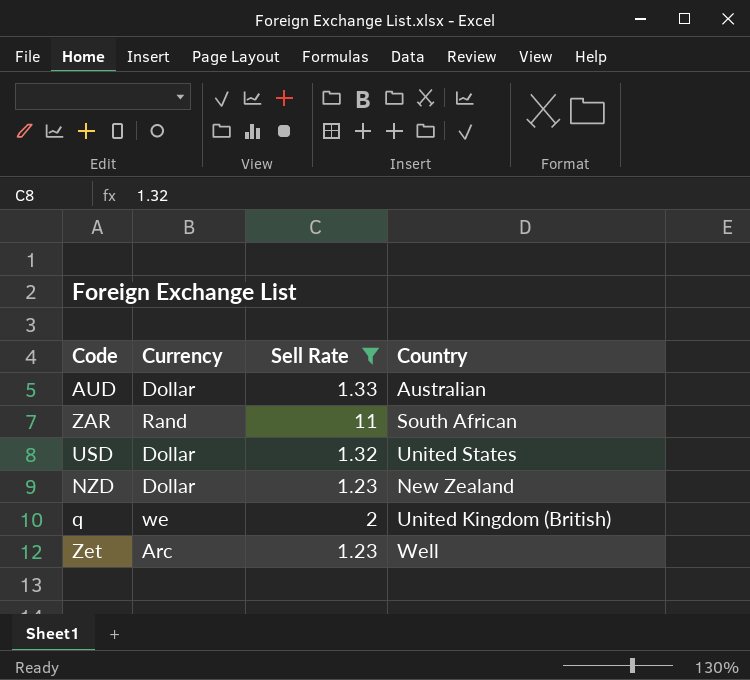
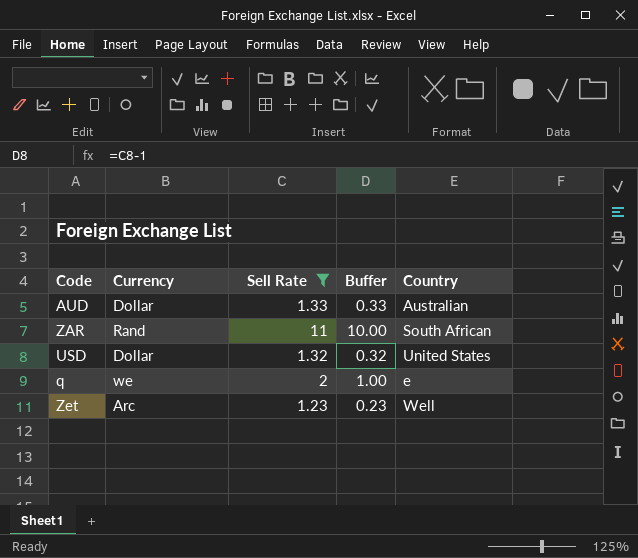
column Buffer | formula: none -> [Sell Rate] - 1
row NZD: Dollar | 1.23 | New Zealand -> none
q | Country: United Kingdom (British) -> e

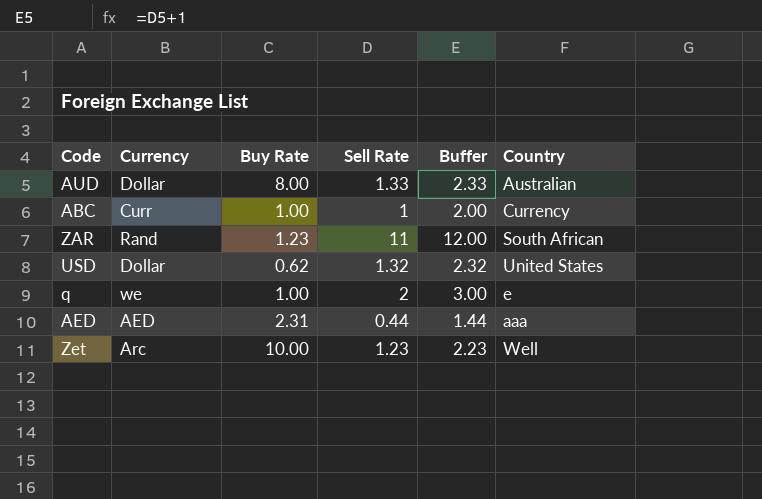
filter: Sell Rate >= 1.23 -> none
column Buy Rate | position: none -> 3
column Buffer | formula: [Sell Rate] - 1 -> [Sell Rate] + 1

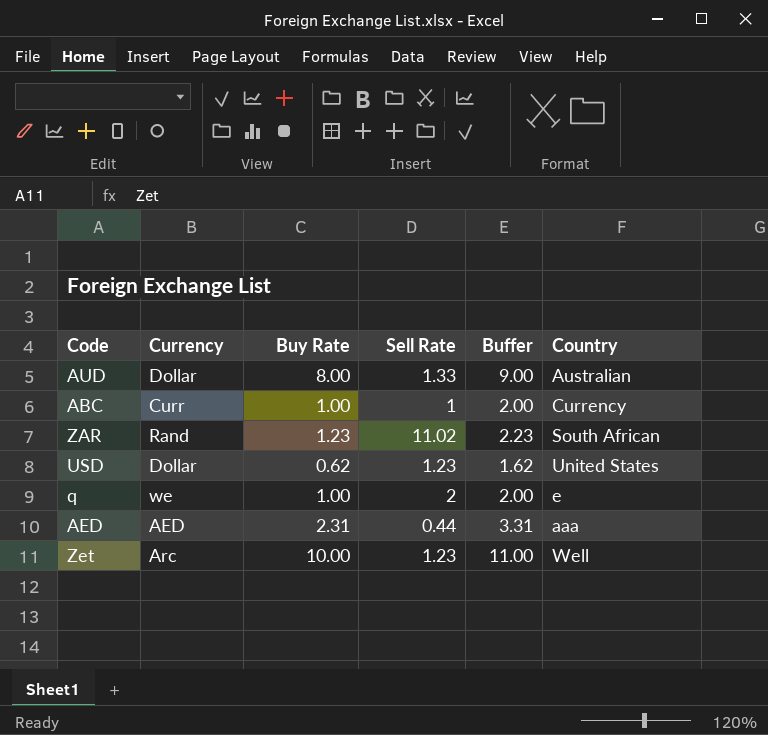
column Buffer | formula: [Sell Rate] + 1 -> [Buy Rate] + 1
ZAR | Sell Rate: 11 -> 11.02
USD | Sell Rate: 1.32 -> 1.23

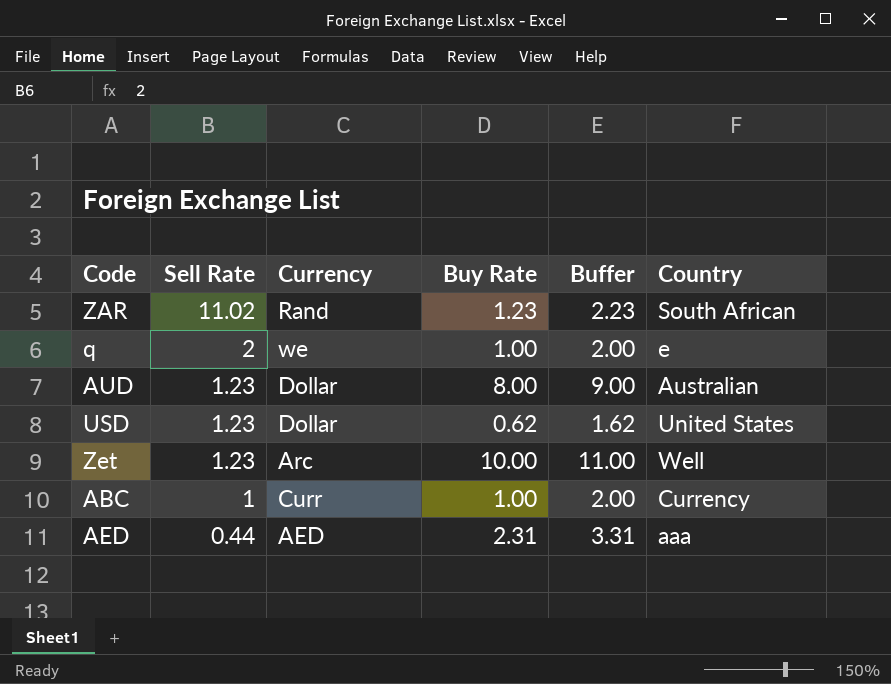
row order: none -> Sell Rate descending
column Sell Rate | position: 4 -> 2
AUD | Sell Rate: 1.33 -> 1.23

